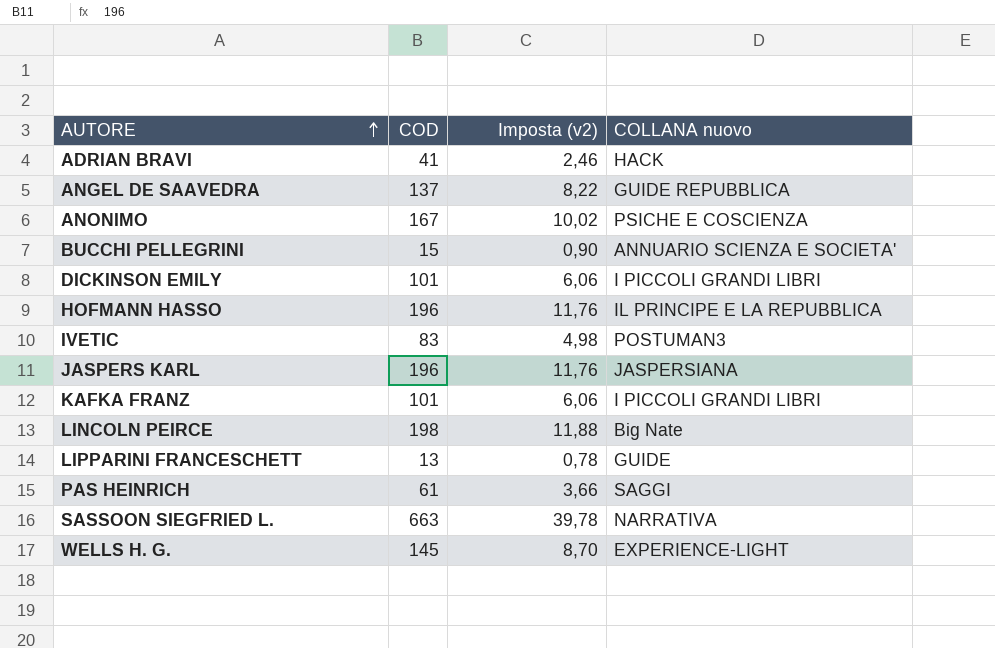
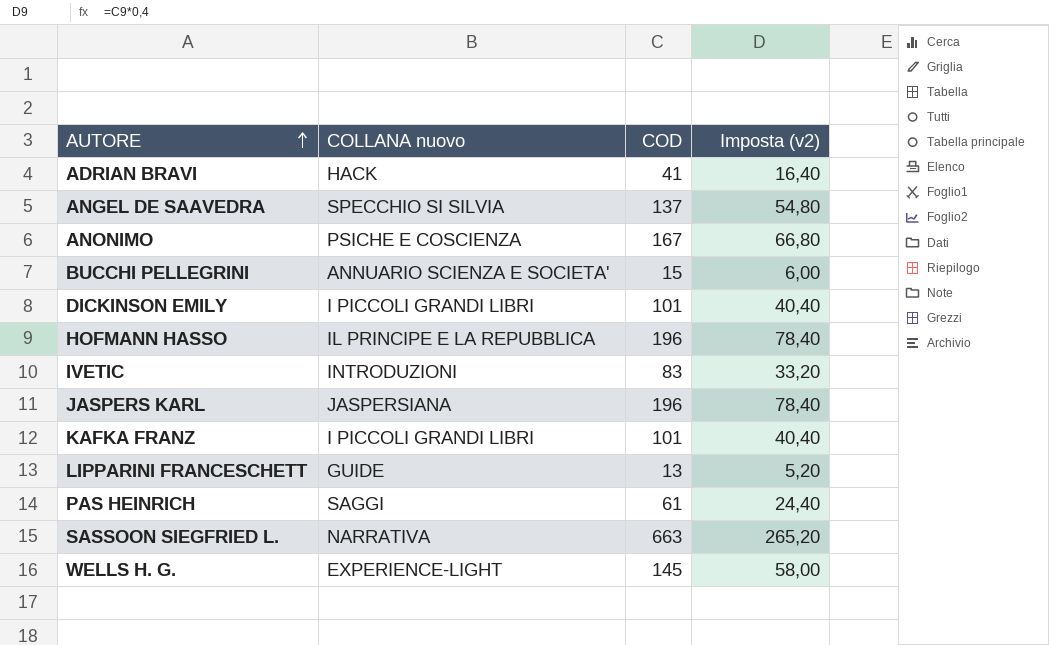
column COLLANA nuovo | position: 4 -> 2
column Imposta (v2) | formula: [COD] * 0,06 -> [COD] * 0,4
row LINCOLN PEIRCE: 198 | 11,88 | Big Nate -> none
ANGEL DE SAAVEDRA | COLLANA nuovo: GUIDE REPUBBLICA -> SPECCHIO SI SILVIA
IVETIC | COLLANA nuovo: POSTUMAN3 -> INTRODUZIONI

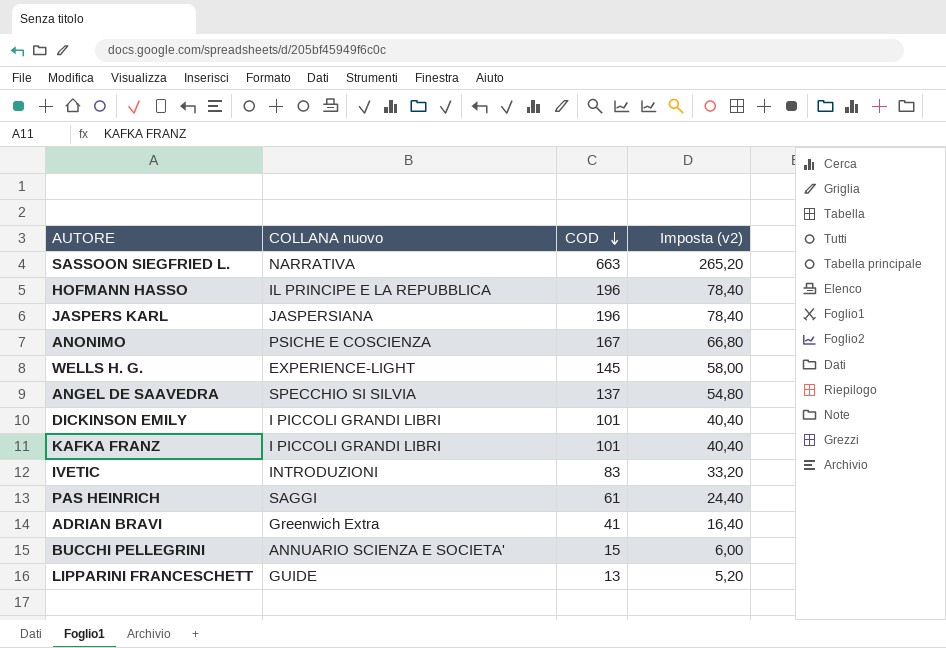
row order: AUTORE ascending -> COD descending
ADRIAN BRAVI | COLLANA nuovo: HACK -> Greenwich Extra

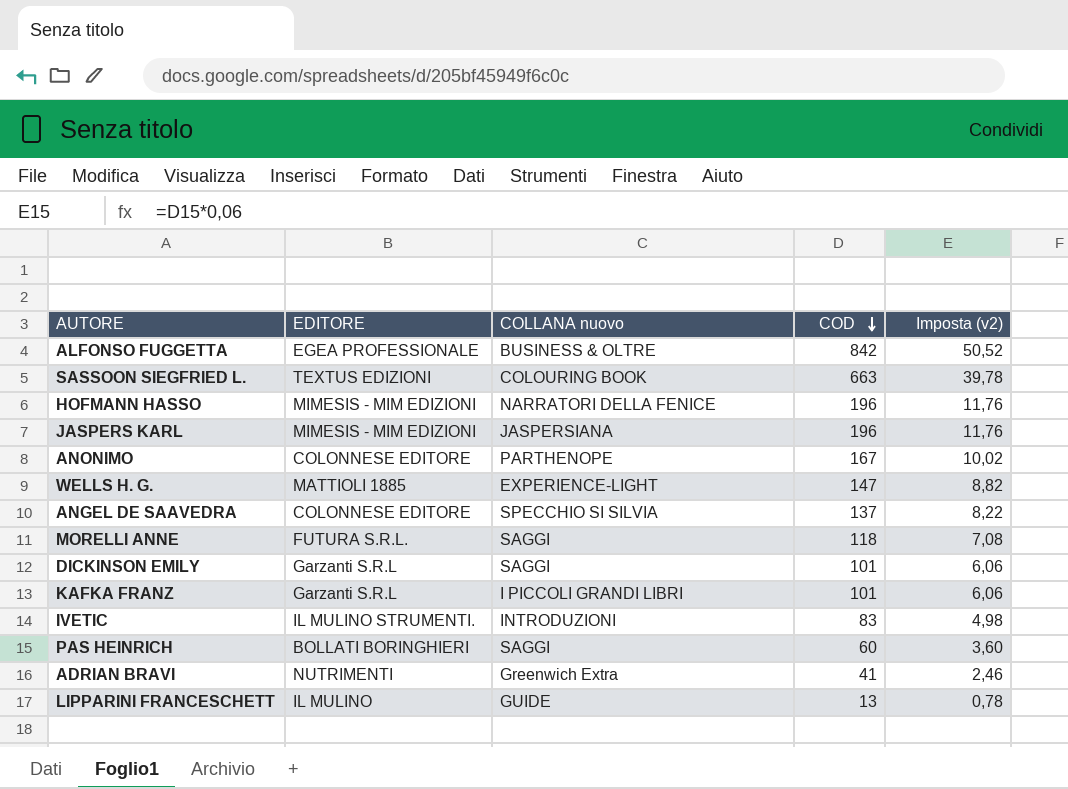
column EDITORE | position: none -> 2
column Imposta (v2) | formula: [COD] * 0,4 -> [COD] * 0,06
row BUCCHI PELLEGRINI: ANNUARIO SCIENZA E SOCIETA' | 15 | 6,00 -> none
row ALFONSO FUGGETTA: none -> EGEA PROFESSIONALE | BUSINESS & OLTRE | 842 | 50,52
SASSOON SIEGFRIED L. | COLLANA nuovo: NARRATIVA -> COLOURING BOOK
HOFMANN HASSO | COLLANA nuovo: IL PRINCIPE E LA REPUBBLICA -> NARRATORI DELLA FENICE
ANONIMO | COLLANA nuovo: PSICHE E COSCIENZA -> PARTHENOPE
WELLS H. G. | COD: 145 -> 147
row MORELLI ANNE: none -> FUTURA S.R.L. | SAGGI | 118 | 7,08
DICKINSON EMILY | COLLANA nuovo: I PICCOLI GRANDI LIBRI -> SAGGI
PAS HEINRICH | COD: 61 -> 60

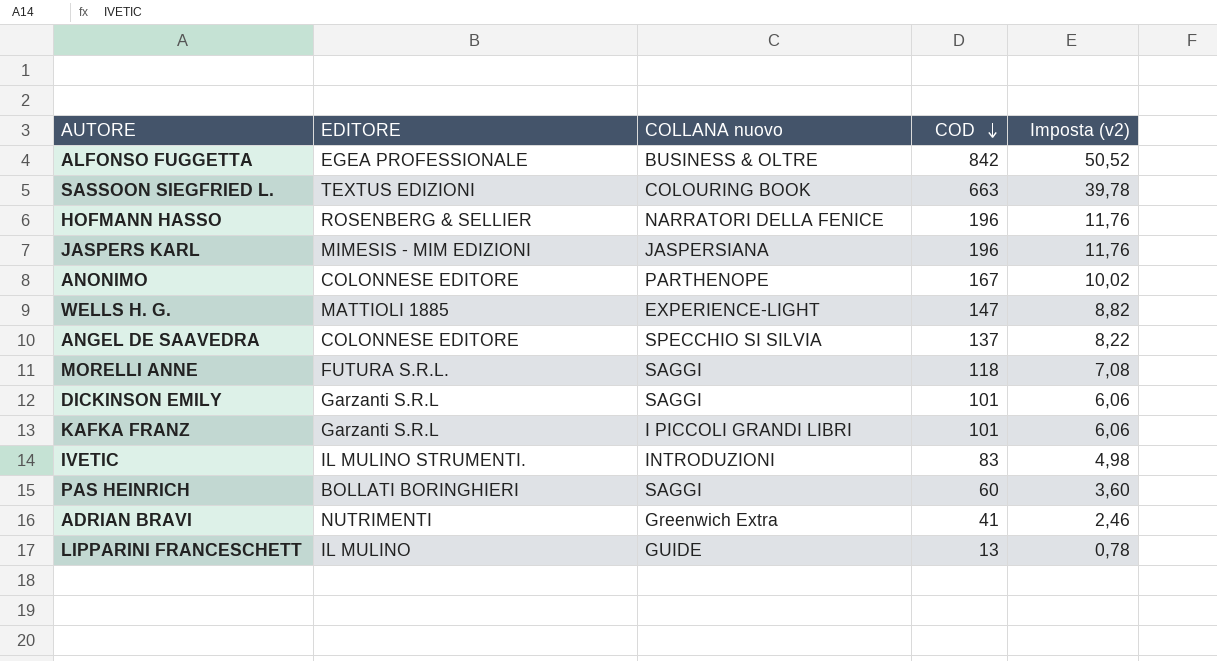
HOFMANN HASSO | EDITORE: MIMESIS - MIM EDIZIONI -> ROSENBERG & SELLIER

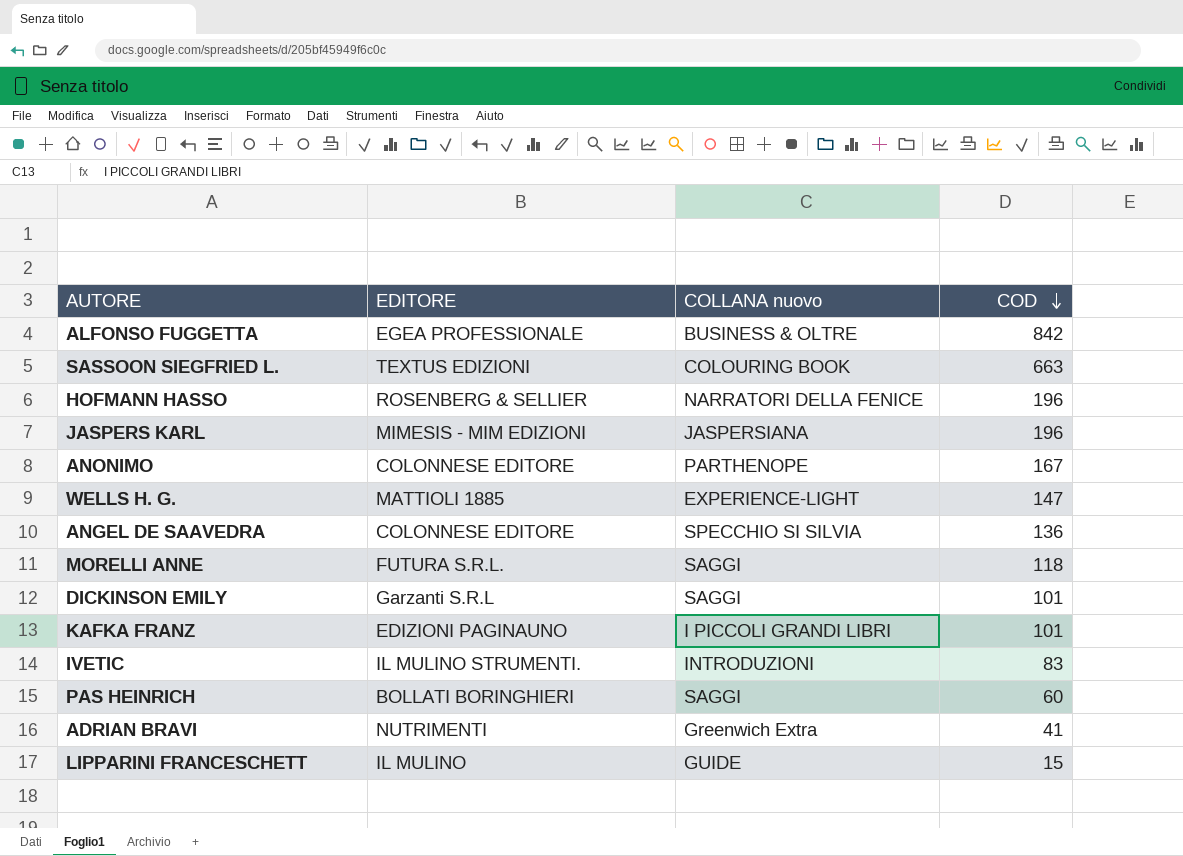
column Imposta (v2) | formula: [COD] * 0,06 -> none
ANGEL DE SAAVEDRA | COD: 137 -> 136
KAFKA FRANZ | EDITORE: Garzanti S.R.L -> EDIZIONI PAGINAUNO
LIPPARINI FRANCESCHETT | COD: 13 -> 15

